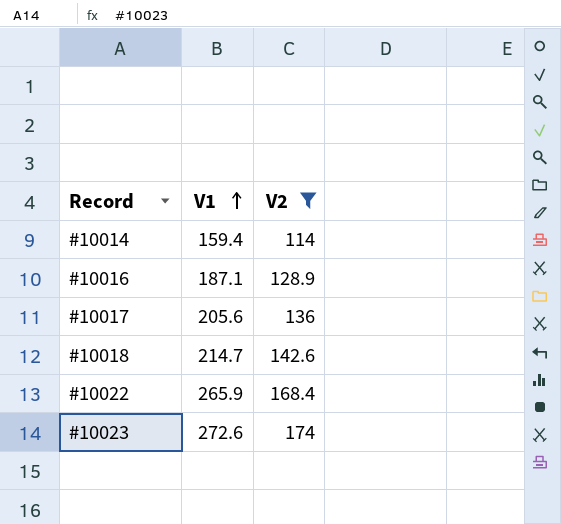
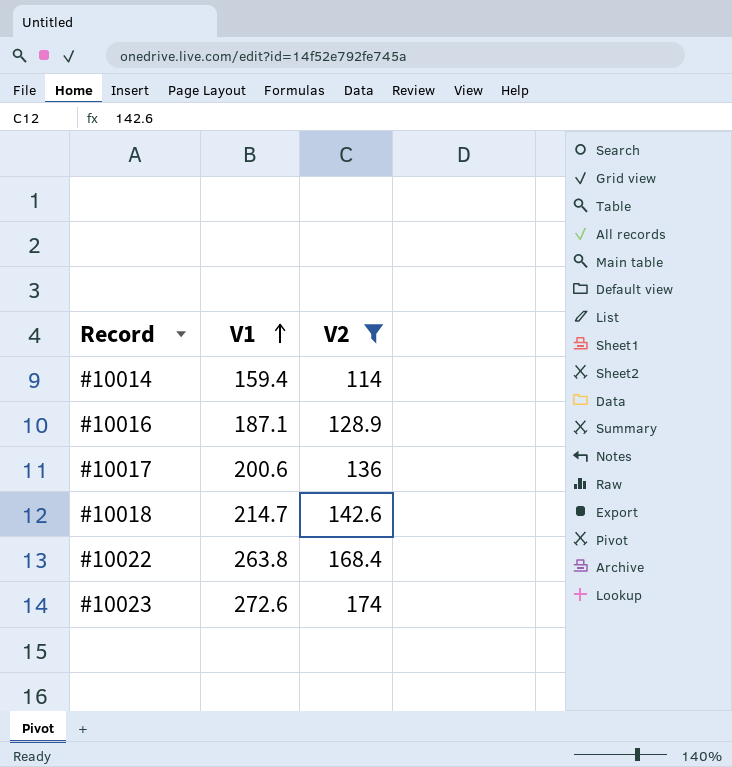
#10017 | V1: 205.6 -> 200.6
#10022 | V1: 265.9 -> 263.8

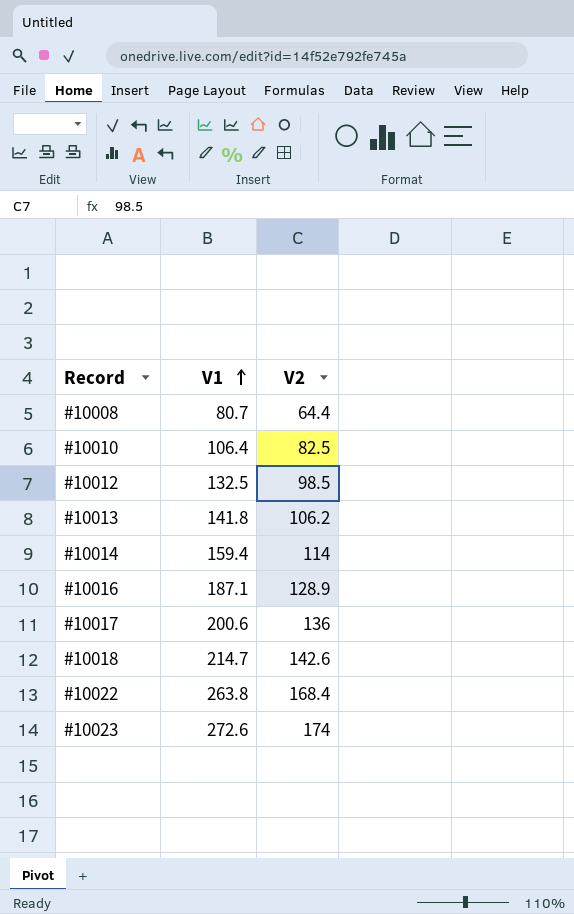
filter: V2 >= 114 -> none

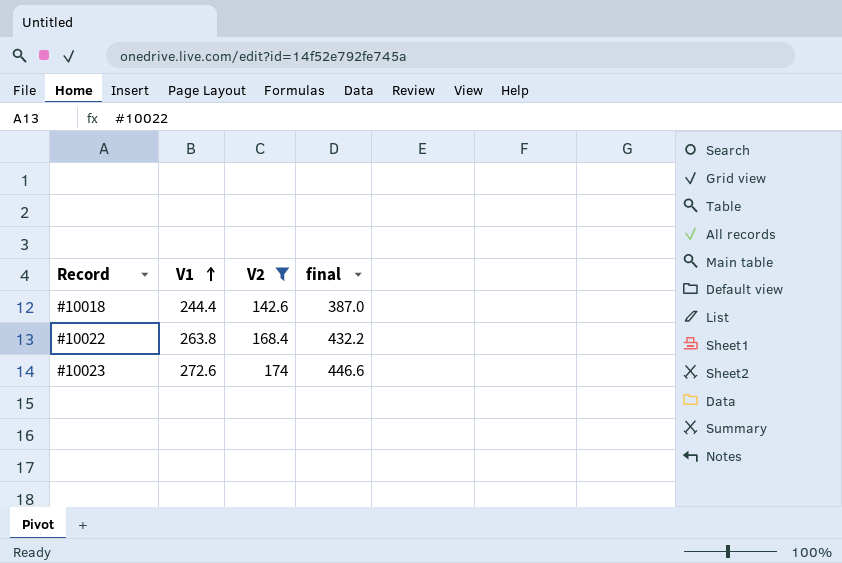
filter: none -> V2 >= 142.6
column final | formula: none -> [V1] + [V2]
#10018 | V1: 214.7 -> 244.4

